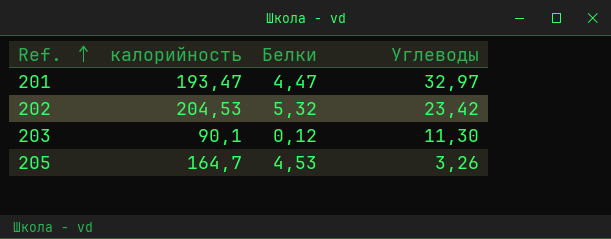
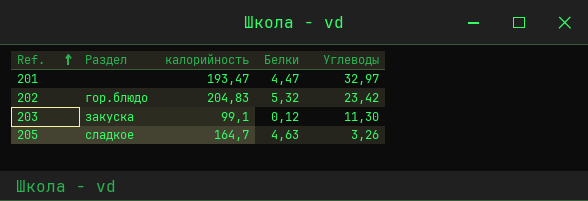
column Раздел | position: none -> 2
202 | калорийность: 204,53 -> 204,83
203 | калорийность: 90,1 -> 99,1
205 | Белки: 4,53 -> 4,63

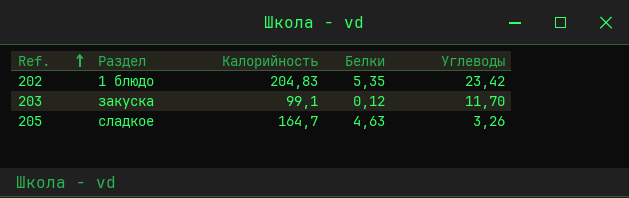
column name: калорийность -> Калорийность
row 201: none | 193,47 | 4,47 | 32,97 -> none
202 | Раздел: гор.блюдо -> 1 блюдо
202 | Белки: 5,32 -> 5,35
203 | Углеводы: 11,30 -> 11,70

